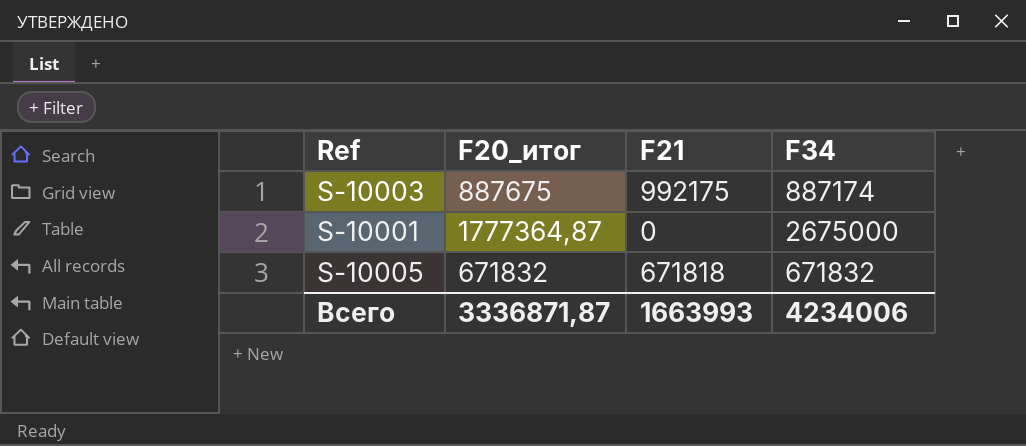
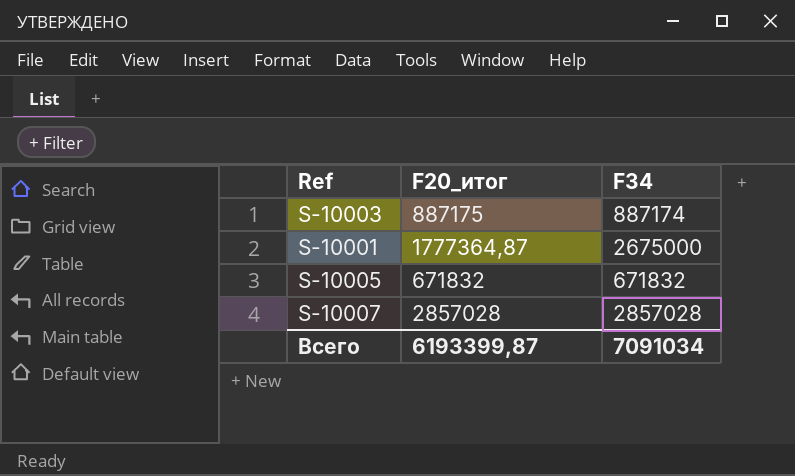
column F21 | position: 3 -> none
S-10003 | F20_итог: 887675 -> 887175
row S-10007: none -> 2857028 | 2857028
Всего | F20_итог: 3336871,87 -> 6193399,87
Всего | F34: 4234006 -> 7091034

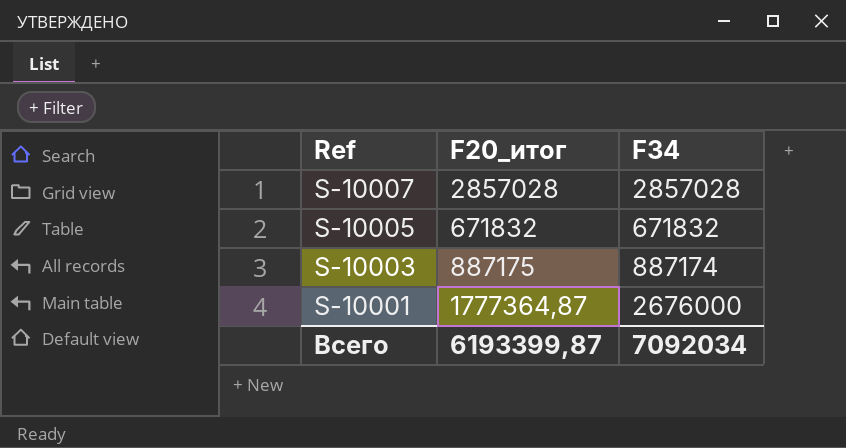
row order: none -> Ref descending
S-10001 | F34: 2675000 -> 2676000
Всего | F34: 7091034 -> 7092034

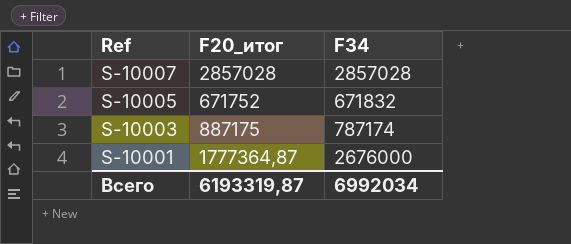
S-10005 | F20_итог: 671832 -> 671752
S-10003 | F34: 887174 -> 787174
Всего | F20_итог: 6193399,87 -> 6193319,87
Всего | F34: 7092034 -> 6992034

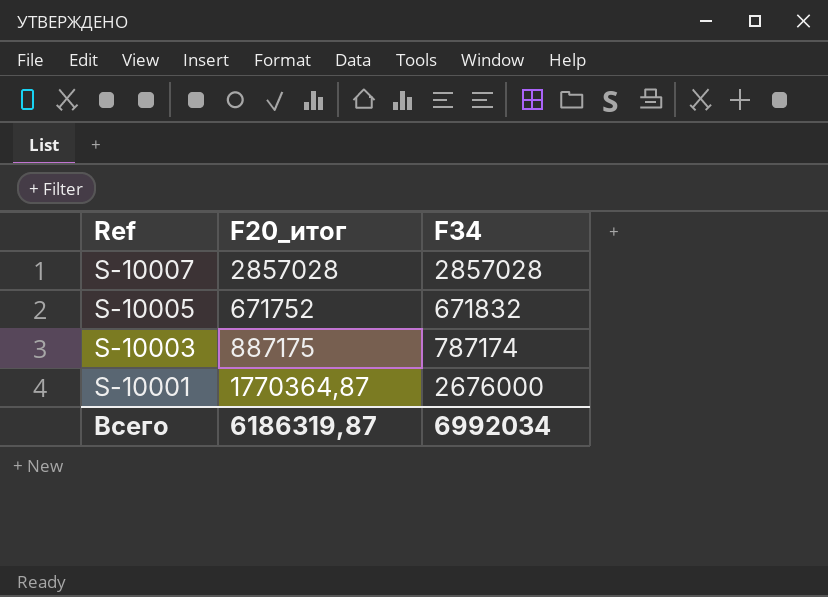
S-10001 | F20_итог: 1777364,87 -> 1770364,87
Всего | F20_итог: 6193319,87 -> 6186319,87

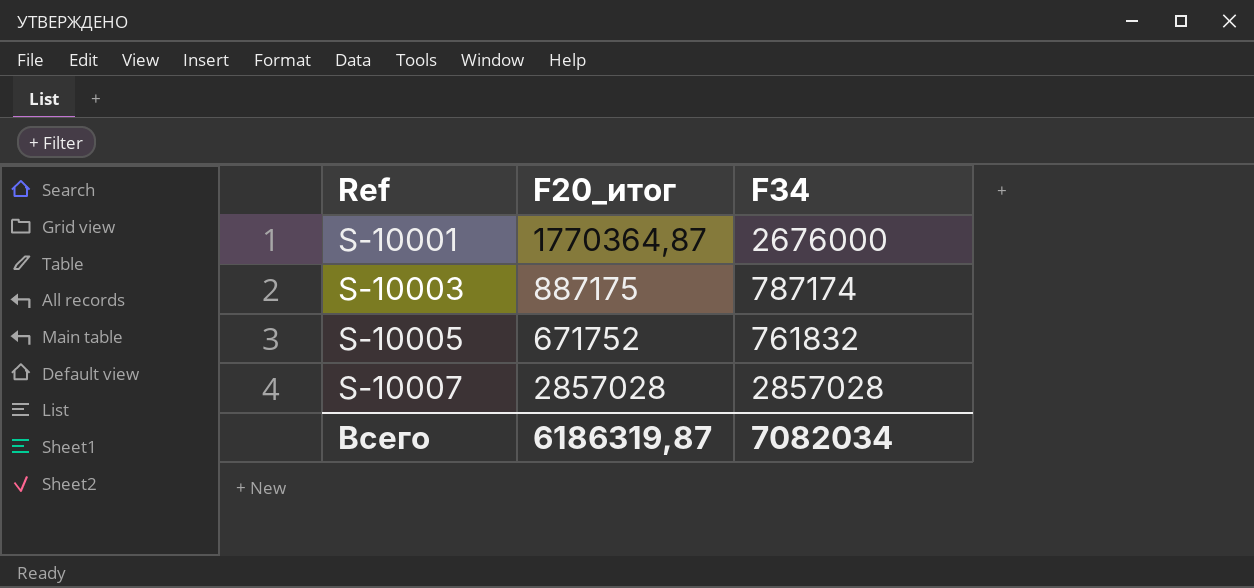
row order: Ref descending -> Ref ascending
S-10005 | F34: 671832 -> 761832
Всего | F34: 6992034 -> 7082034

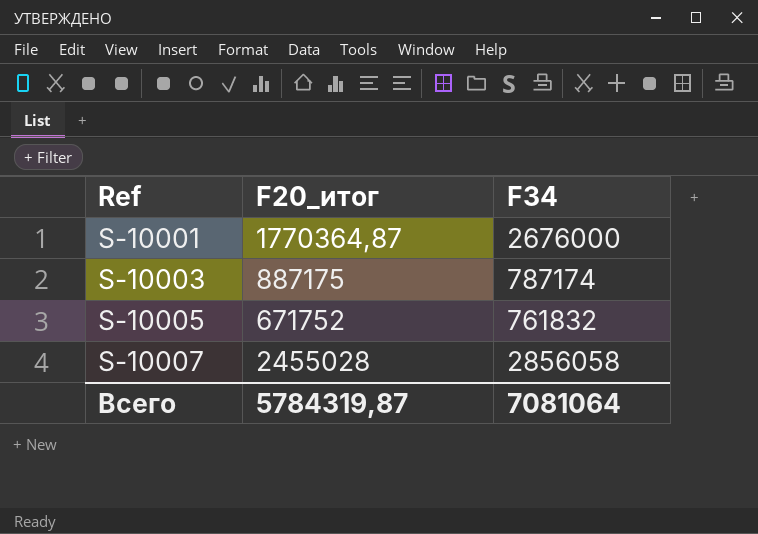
S-10007 | F20_итог: 2857028 -> 2455028
S-10007 | F34: 2857028 -> 2856058
Всего | F20_итог: 6186319,87 -> 5784319,87
Всего | F34: 7082034 -> 7081064

